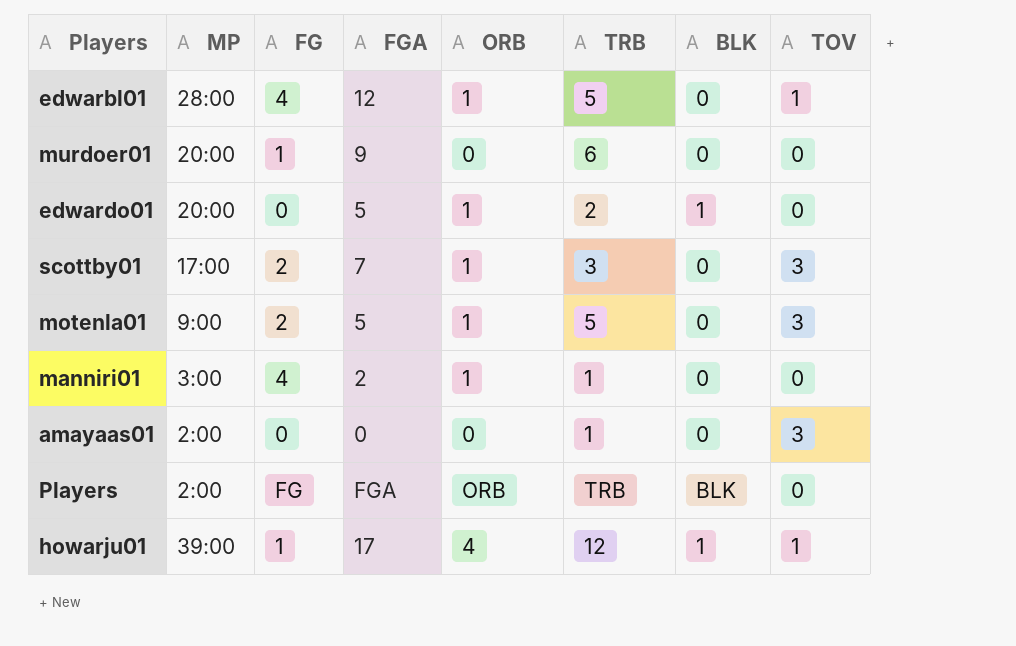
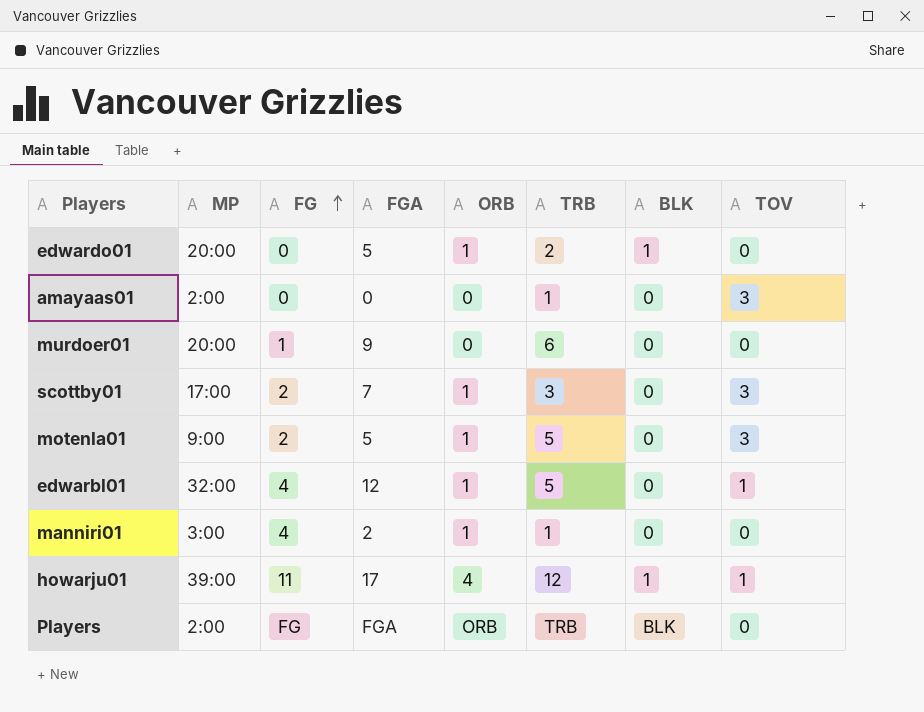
row order: none -> FG ascending
edwarbl01 | MP: 28:00 -> 32:00
howarju01 | FG: 1 -> 11

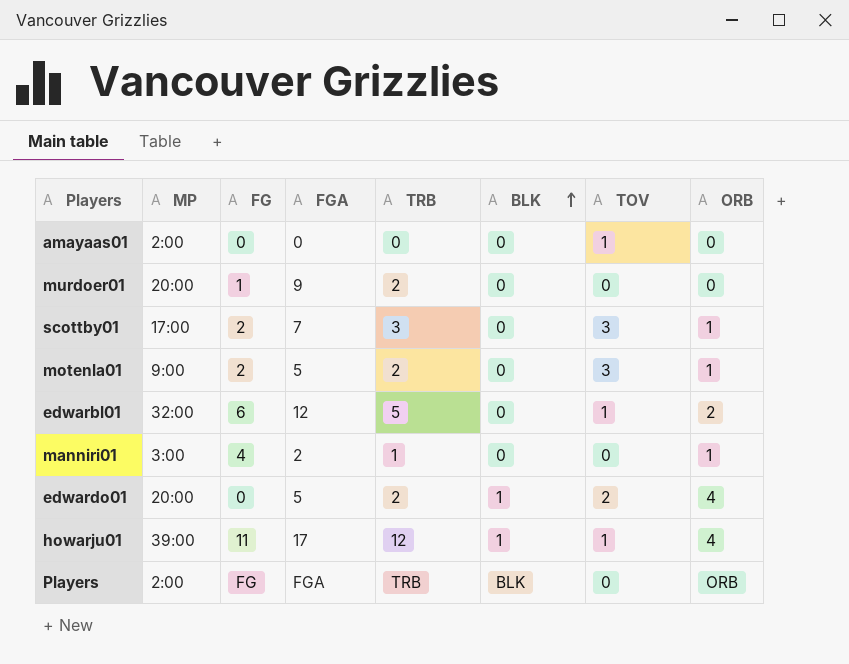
row order: FG ascending -> BLK ascending
column ORB | position: 5 -> 8
amayaas01 | TRB: 1 -> 0
amayaas01 | TOV: 3 -> 1
murdoer01 | TRB: 6 -> 2
motenla01 | TRB: 5 -> 2
edwarbl01 | FG: 4 -> 6
edwarbl01 | ORB: 1 -> 2
edwardo01 | TOV: 0 -> 2
edwardo01 | ORB: 1 -> 4

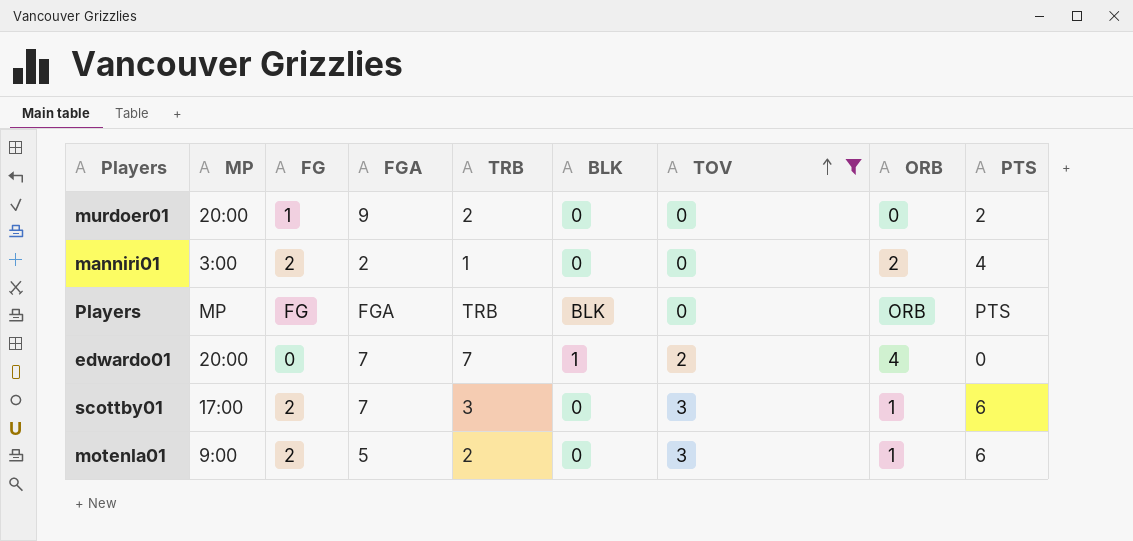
filter: none -> TOV != 1
row order: BLK ascending -> TOV ascending
column PTS | position: none -> 9
manniri01 | FG: 4 -> 2
manniri01 | ORB: 1 -> 2
Players | MP: 2:00 -> MP
edwardo01 | FGA: 5 -> 7
edwardo01 | TRB: 2 -> 7

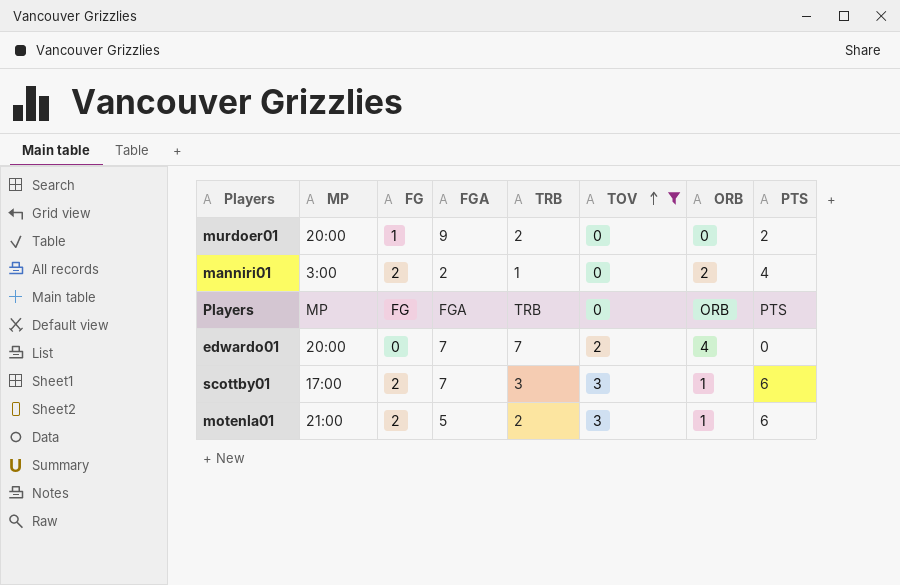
column BLK | position: 6 -> none
motenla01 | MP: 9:00 -> 21:00

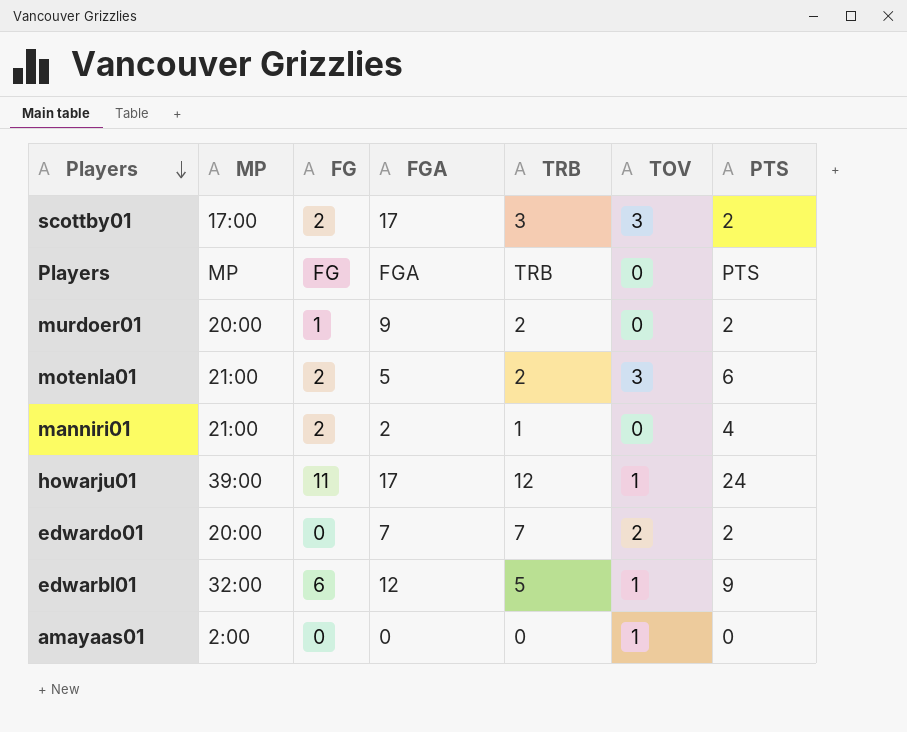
filter: TOV != 1 -> none
row order: TOV ascending -> Players descending
column ORB | position: 7 -> none
scottby01 | FGA: 7 -> 17
scottby01 | PTS: 6 -> 2
manniri01 | MP: 3:00 -> 21:00
edwardo01 | PTS: 0 -> 2

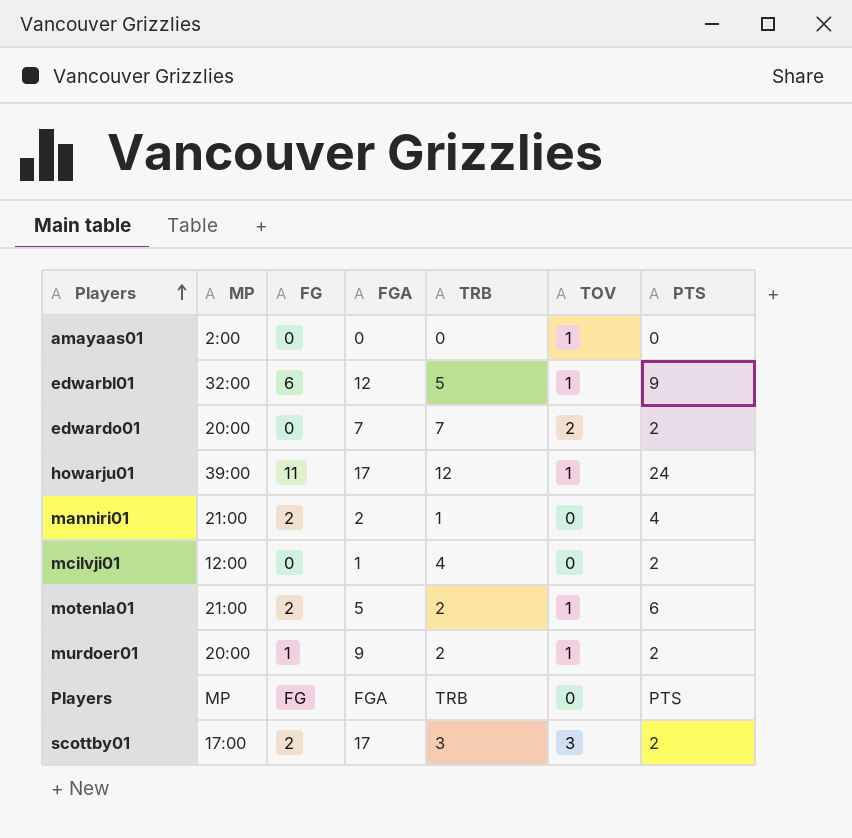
row order: Players descending -> Players ascending
row mcilvji01: none -> 12:00 | 0 | 1 | 4 | 0 | 2
motenla01 | TOV: 3 -> 1
murdoer01 | TOV: 0 -> 1

